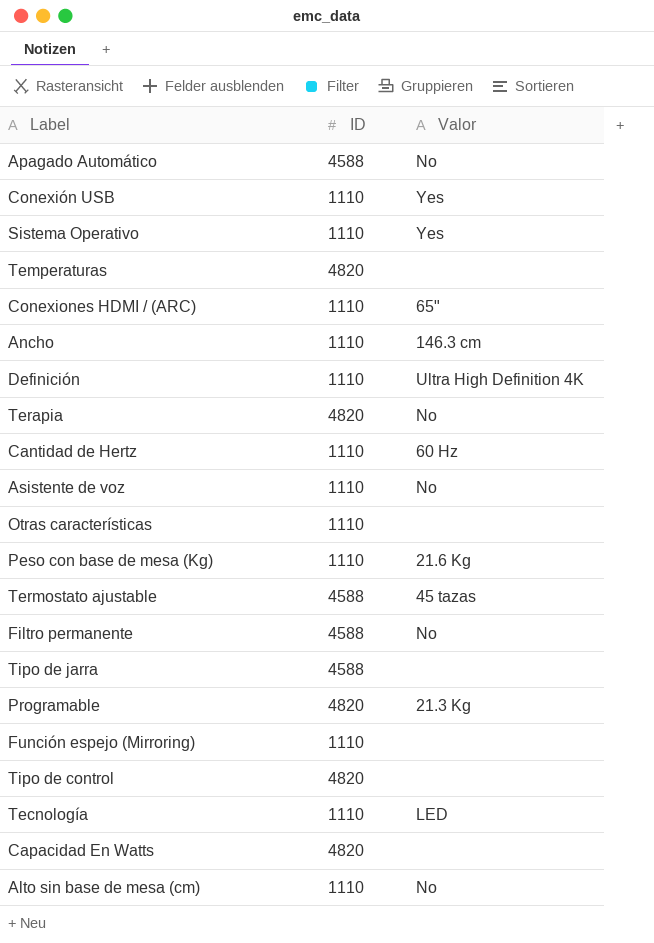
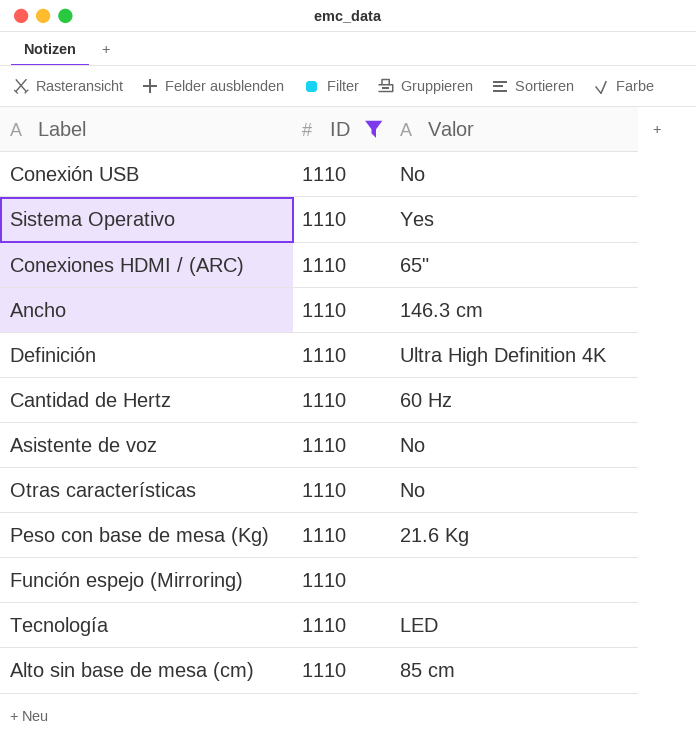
filter: none -> ID = 1110
Conexión USB | Valor: Yes -> No
Otras características | Valor: none -> No
Alto sin base de mesa (cm) | Valor: No -> 85 cm

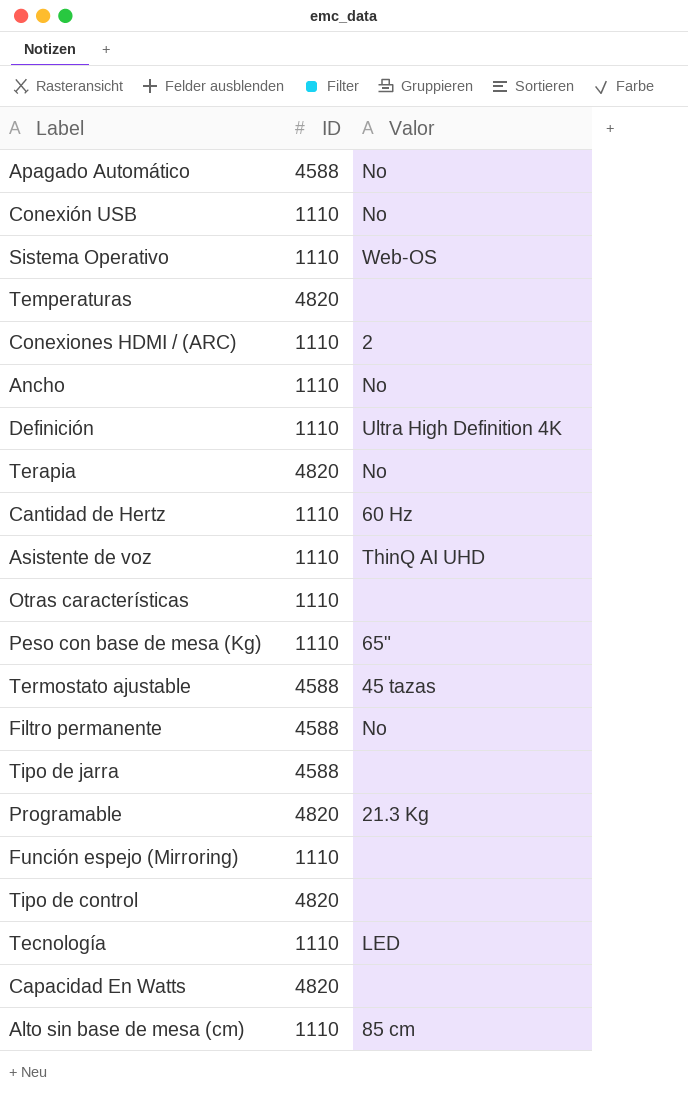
filter: ID = 1110 -> none
Sistema Operativo | Valor: Yes -> Web-OS
Conexiones HDMI / (ARC) | Valor: 65" -> 2
Ancho | Valor: 146.3 cm -> No
Asistente de voz | Valor: No -> ThinQ AI UHD
Otras características | Valor: No -> none
Peso con base de mesa (Kg) | Valor: 21.6 Kg -> 65"

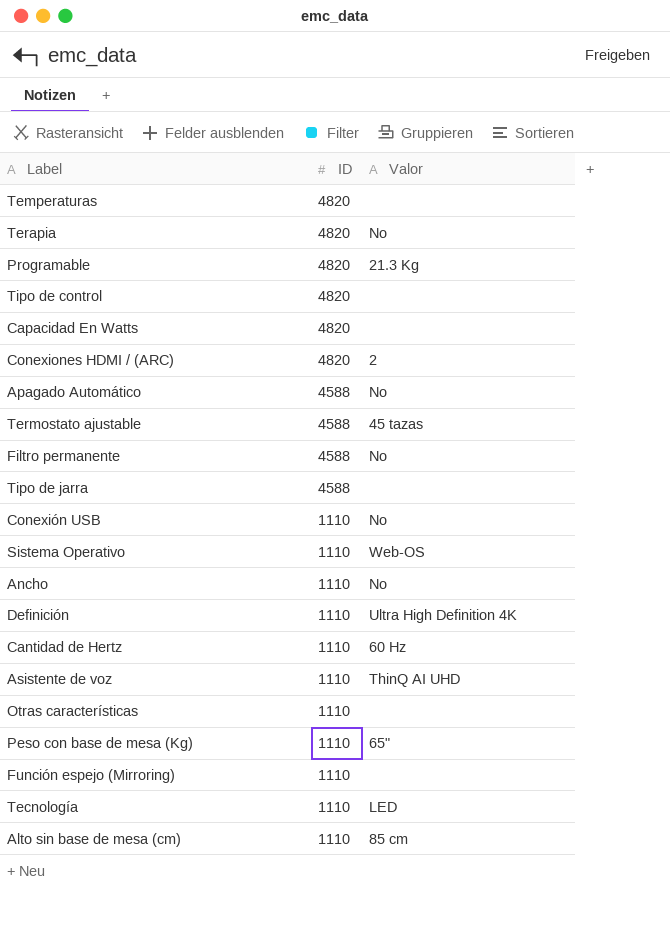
row order: none -> ID descending
Conexiones HDMI / (ARC) | ID: 1110 -> 4820

